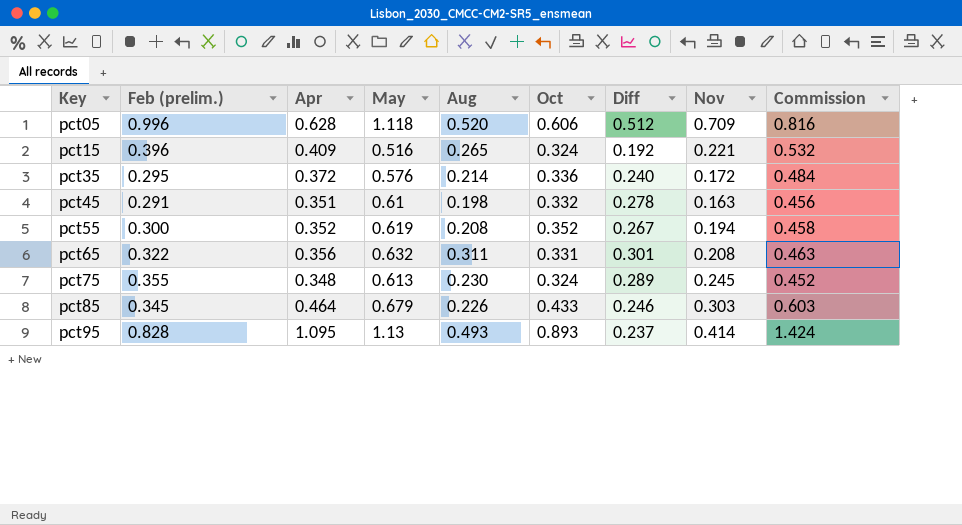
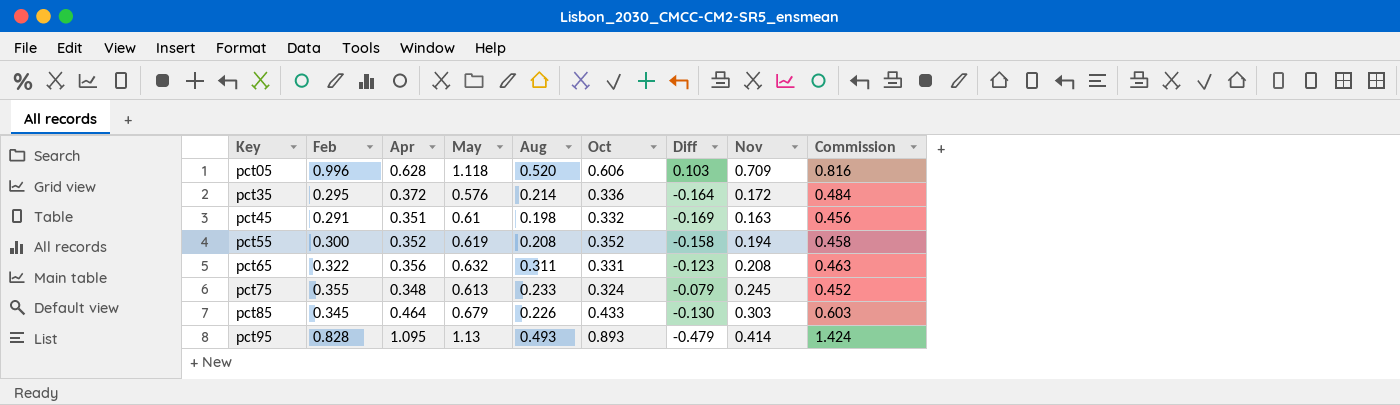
column name: Feb (prelim.) -> Feb
column Diff | formula: [May] - [Oct] -> [Nov] - [Oct]
row pct15: 0.396 | 0.409 | 0.516 | 0.265 | 0.324 | 0.192 | 0.221 | 0.532 -> none
pct75 | Aug: 0.230 -> 0.233

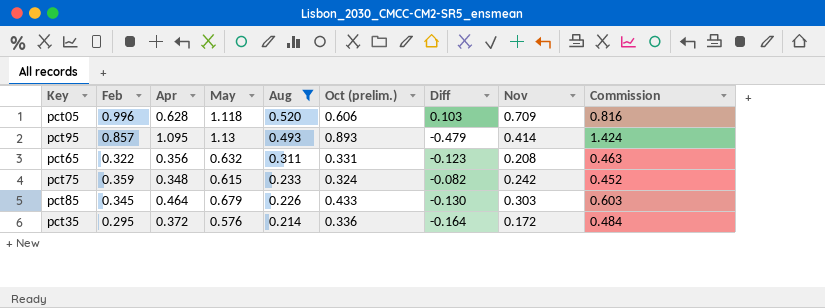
filter: none -> Aug >= 0.214
row order: Key ascending -> Aug descending
column name: Oct -> Oct (prelim.)
pct95 | Feb: 0.828 -> 0.857
pct75 | Feb: 0.355 -> 0.359
pct75 | May: 0.613 -> 0.615
pct75 | Diff: -0.079 -> -0.082
pct75 | Nov: 0.245 -> 0.242

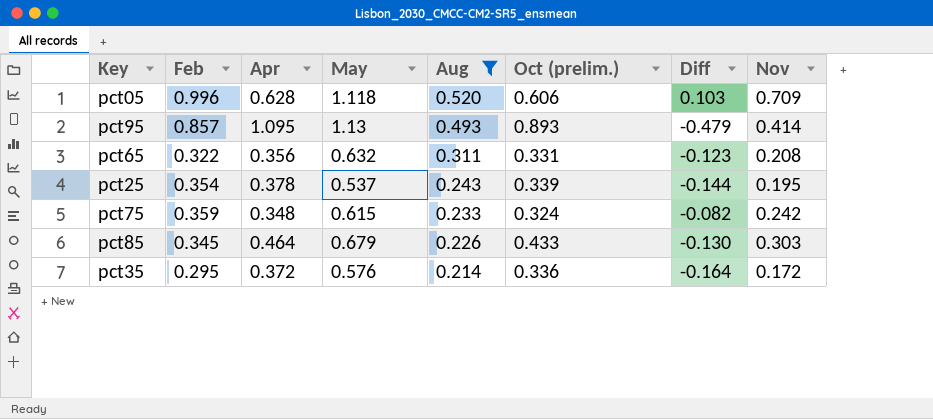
column Commission | formula: [Apr] * 1.3 -> none
row pct25: none -> 0.354 | 0.378 | 0.537 | 0.243 | 0.339 | -0.144 | 0.195

